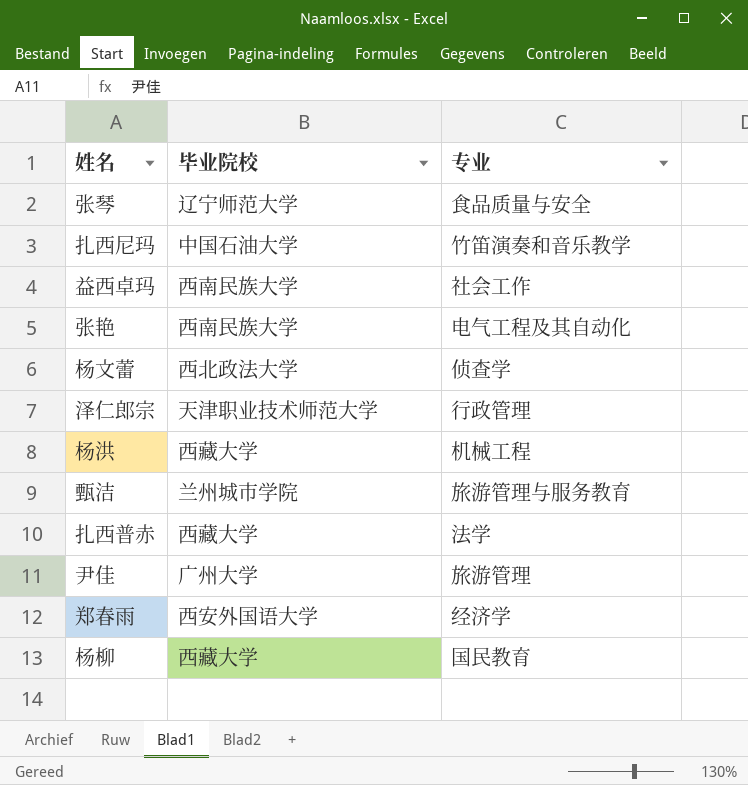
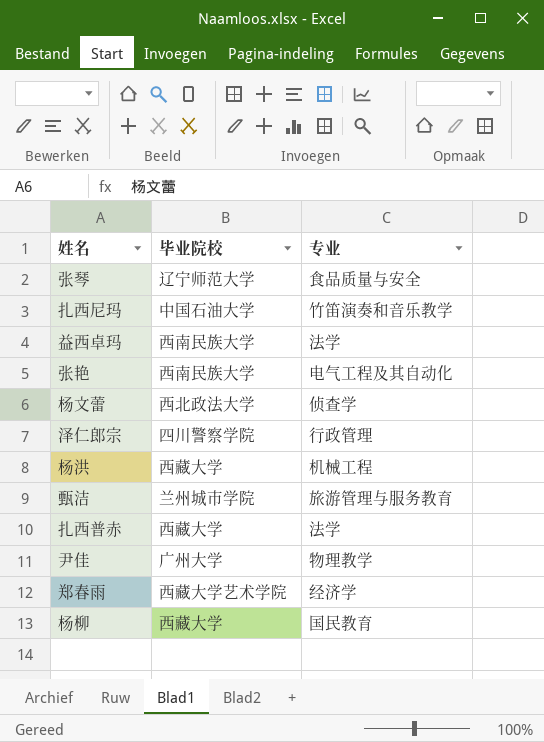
益西卓玛 | 专业: 社会工作 -> 法学
泽仁郎宗 | 毕业院校: 天津职业技术师范大学 -> 四川警察学院
尹佳 | 专业: 旅游管理 -> 物理教学
郑春雨 | 毕业院校: 西安外国语大学 -> 西藏大学艺术学院

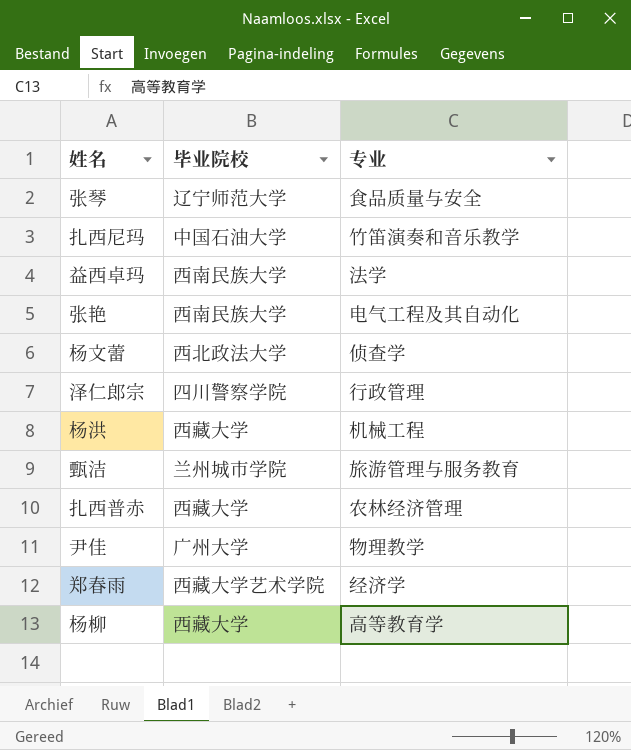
扎西普赤 | 专业: 法学 -> 农林经济管理
杨柳 | 专业: 国民教育 -> 高等教育学

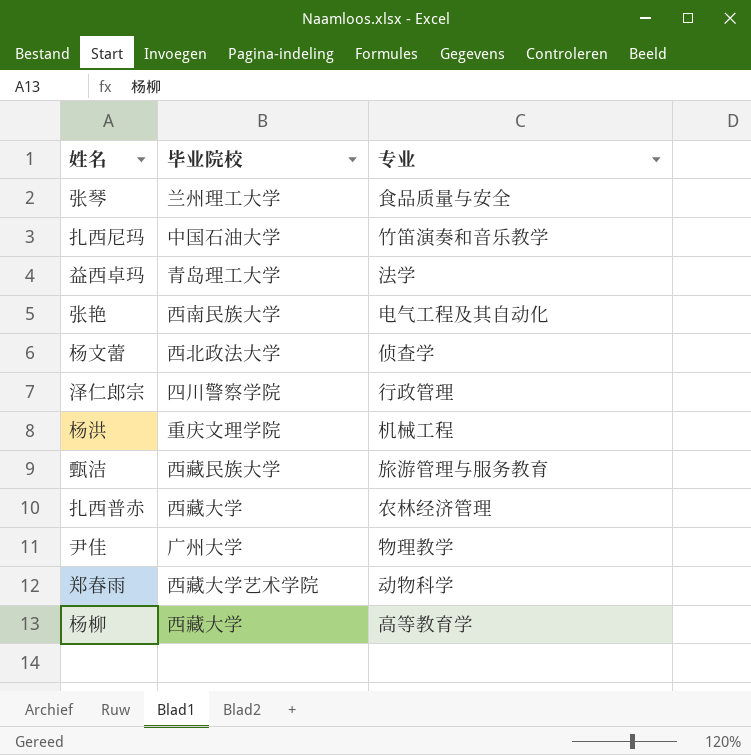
张琴 | 毕业院校: 辽宁师范大学 -> 兰州理工大学
益西卓玛 | 毕业院校: 西南民族大学 -> 青岛理工大学
杨洪 | 毕业院校: 西藏大学 -> 重庆文理学院
甄洁 | 毕业院校: 兰州城市学院 -> 西藏民族大学
郑春雨 | 专业: 经济学 -> 动物科学

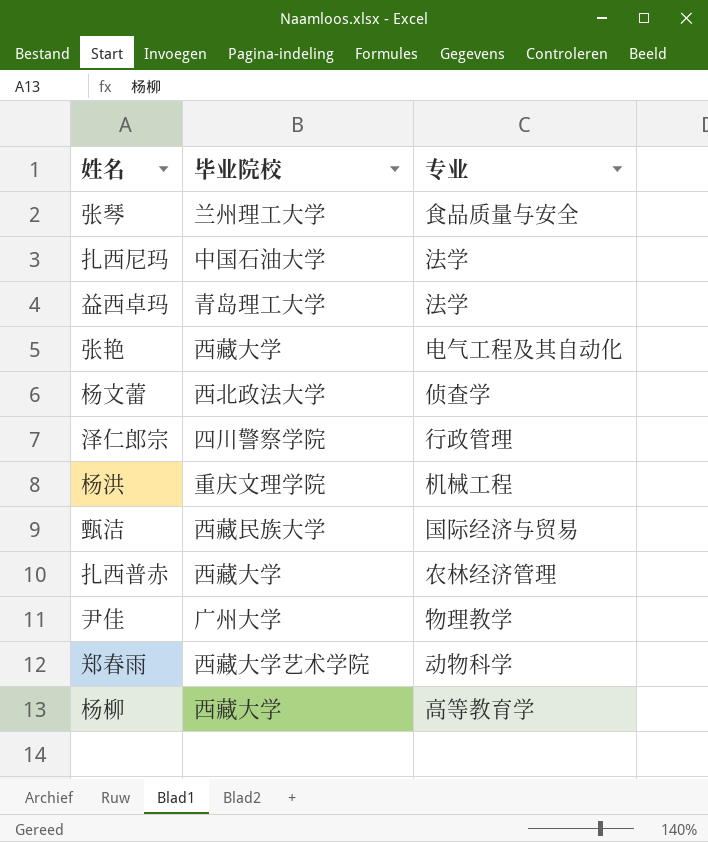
扎西尼玛 | 专业: 竹笛演奏和音乐教学 -> 法学
张艳 | 毕业院校: 西南民族大学 -> 西藏大学
甄洁 | 专业: 旅游管理与服务教育 -> 国际经济与贸易

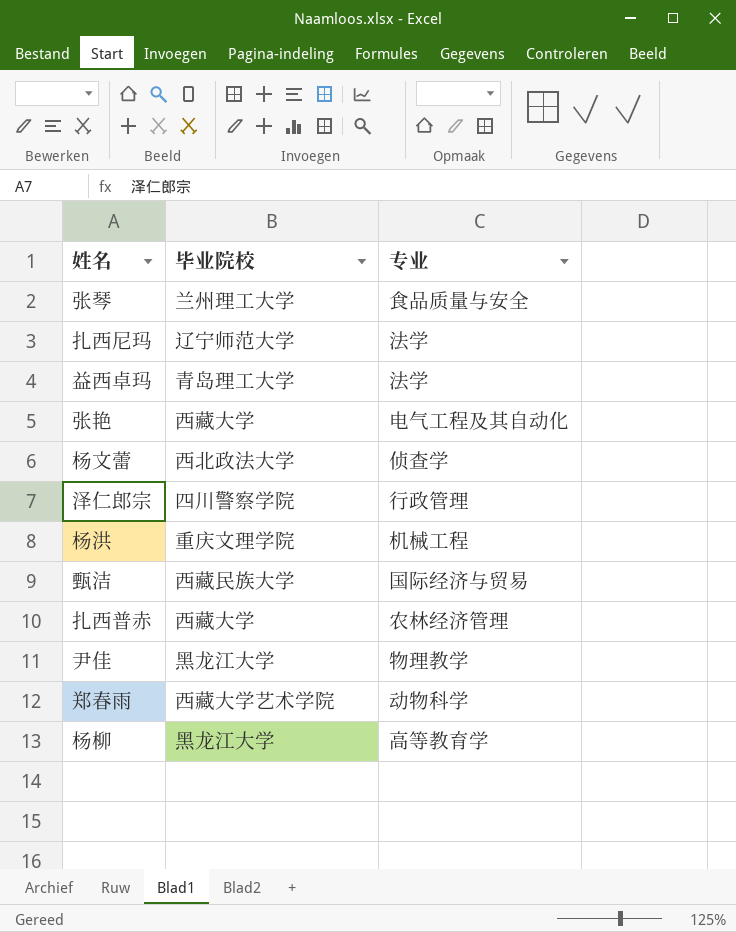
扎西尼玛 | 毕业院校: 中国石油大学 -> 辽宁师范大学
尹佳 | 毕业院校: 广州大学 -> 黑龙江大学
杨柳 | 毕业院校: 西藏大学 -> 黑龙江大学

